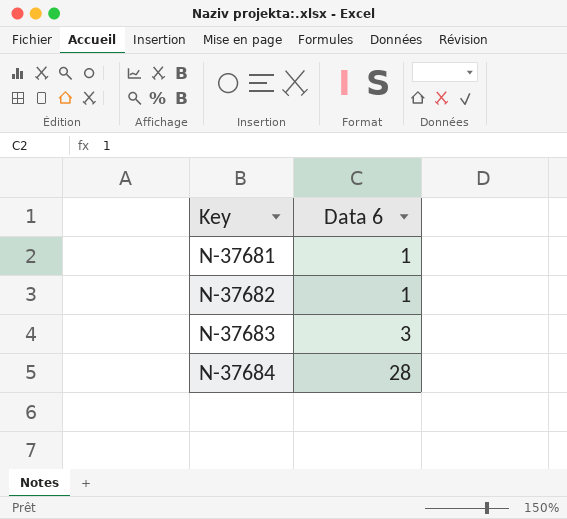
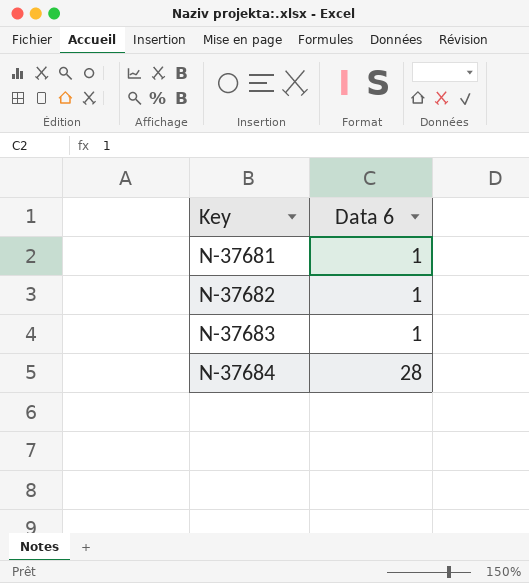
N-37683 | Data 6: 3 -> 1

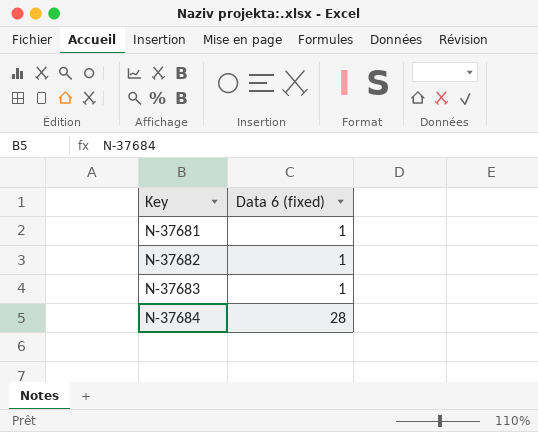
column name: Data 6 -> Data 6 (fixed)

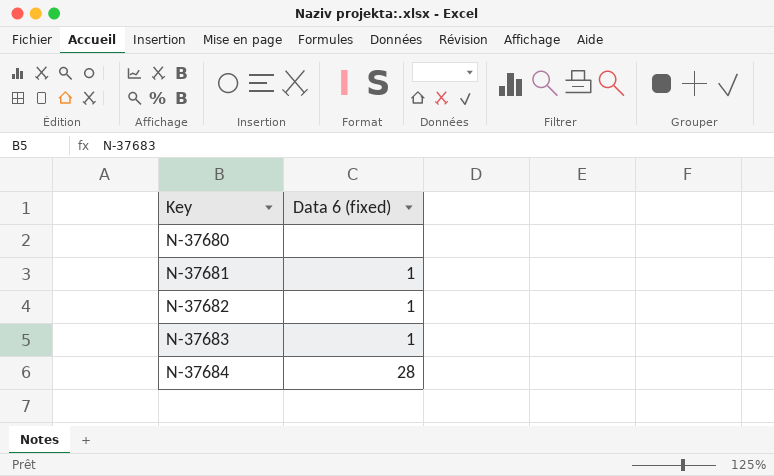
row N-37680: none -> none

